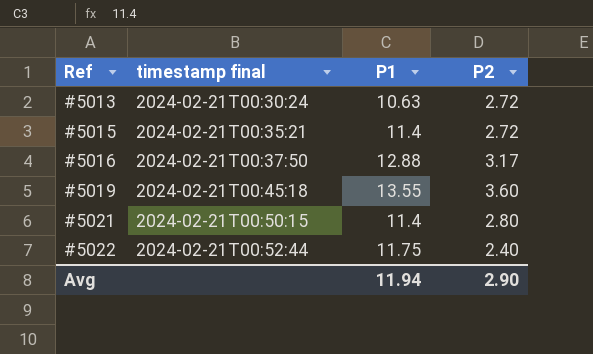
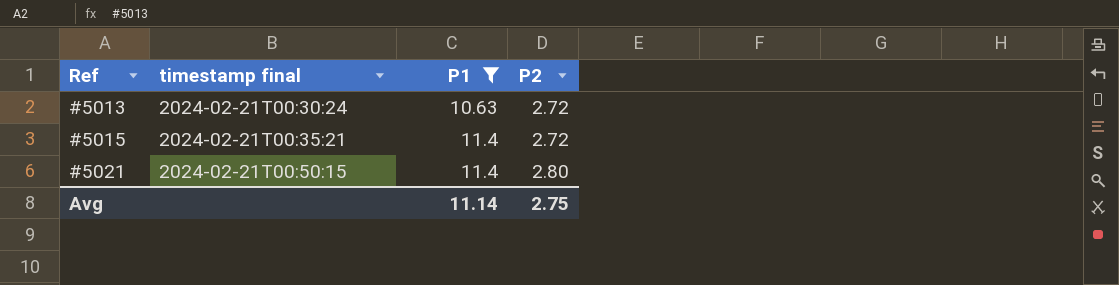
filter: none -> P1 <= 11.4
Avg | P1: 11.94 -> 11.14
Avg | P2: 2.90 -> 2.75

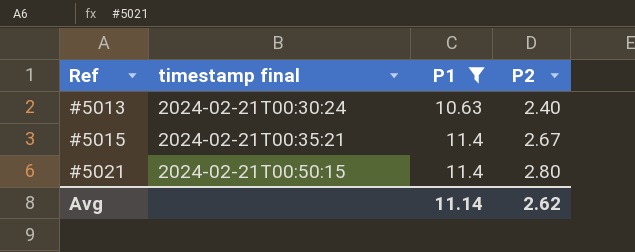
#5013 | P2: 2.72 -> 2.40
#5015 | P2: 2.72 -> 2.67
Avg | P2: 2.75 -> 2.62

